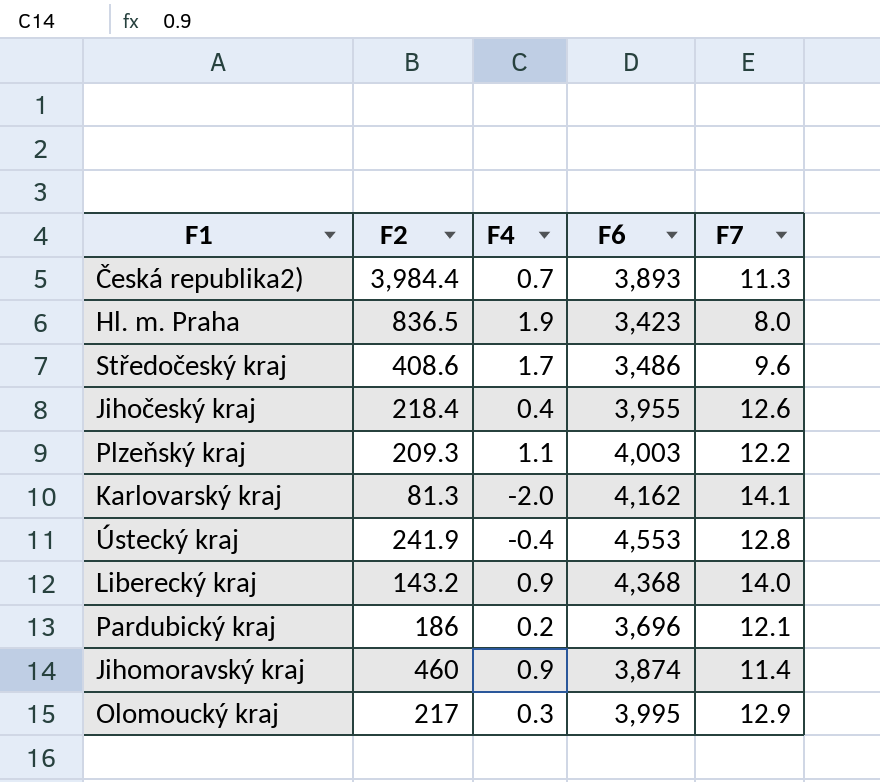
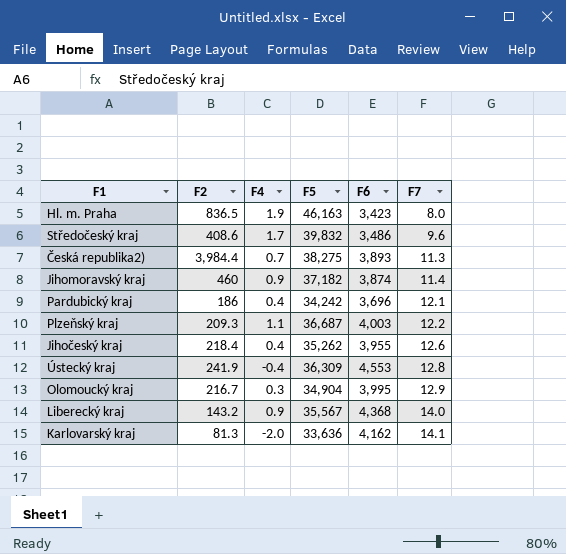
row order: none -> F7 ascending
column F5 | position: none -> 4
Pardubický kraj | F4: 0.2 -> 0.4
Olomoucký kraj | F2: 217 -> 216.7

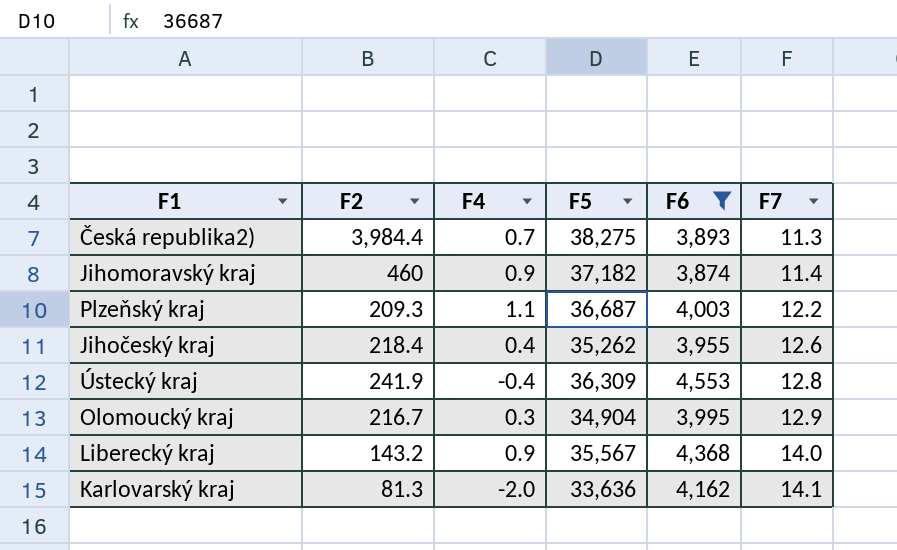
filter: none -> F6 >= 3,874

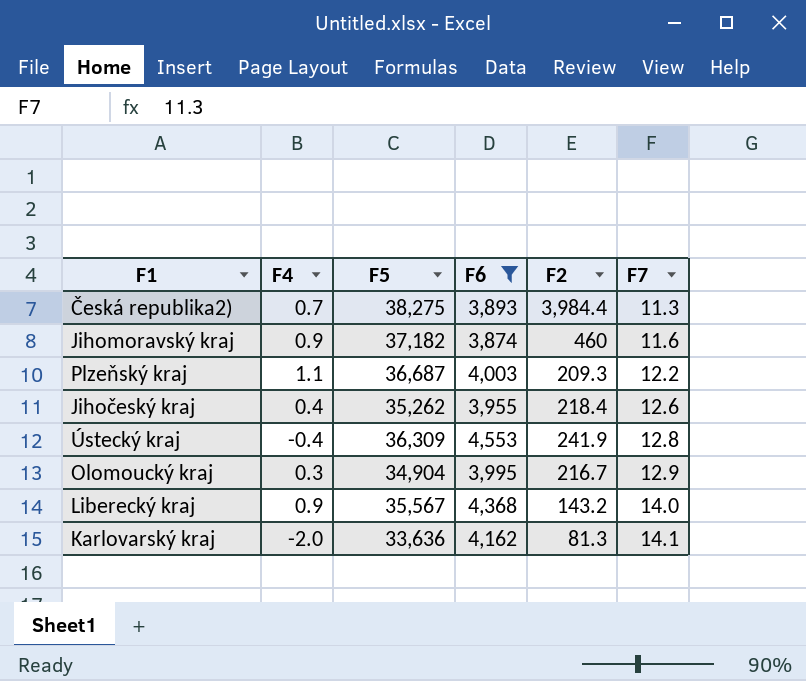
column F2 | position: 2 -> 5
Jihomoravský kraj | F7: 11.4 -> 11.6

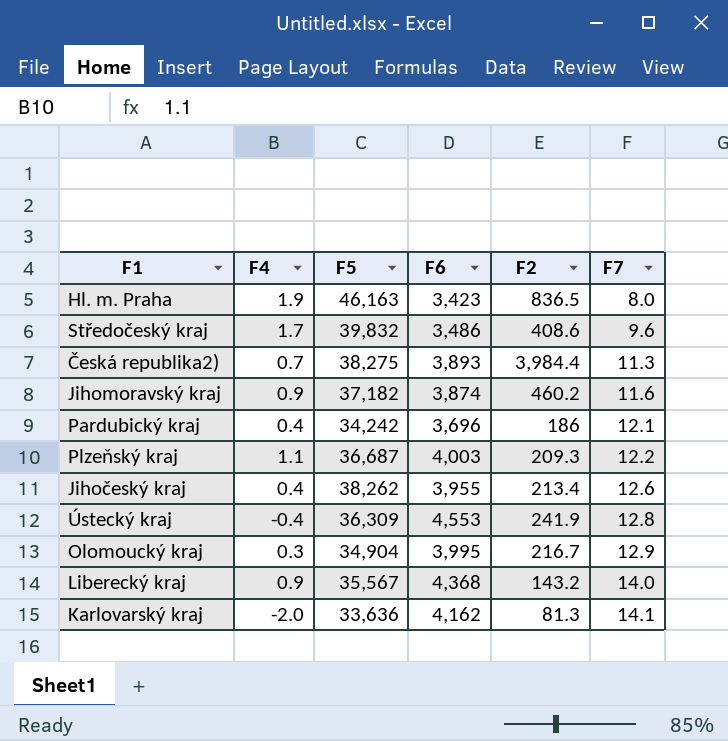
filter: F6 >= 3,874 -> none
Jihomoravský kraj | F2: 460 -> 460.2
Jihočeský kraj | F5: 35,262 -> 38,262
Jihočeský kraj | F2: 218.4 -> 213.4

